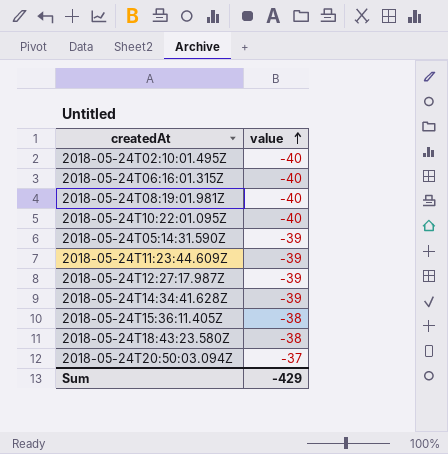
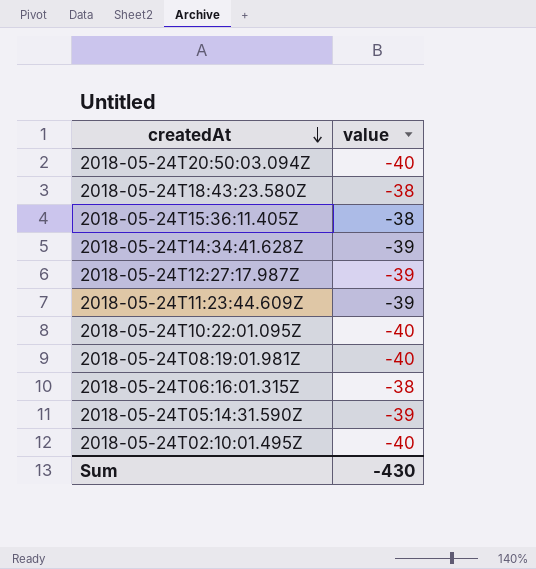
row order: value ascending -> createdAt descending
2018-05-24T20:50:03.094Z | value: -37 -> -40
2018-05-24T06:16:01.315Z | value: -40 -> -38
Sum | value: -429 -> -430

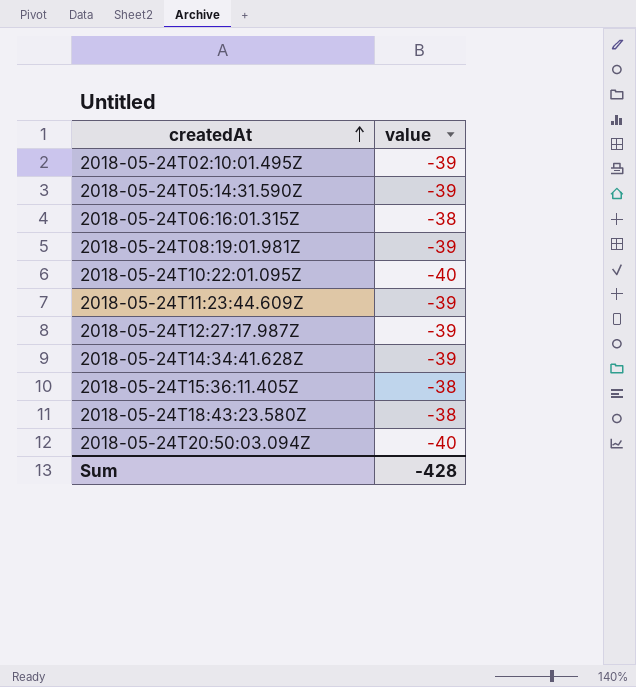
row order: createdAt descending -> createdAt ascending
2018-05-24T02:10:01.495Z | value: -40 -> -39
2018-05-24T08:19:01.981Z | value: -40 -> -39
Sum | value: -430 -> -428

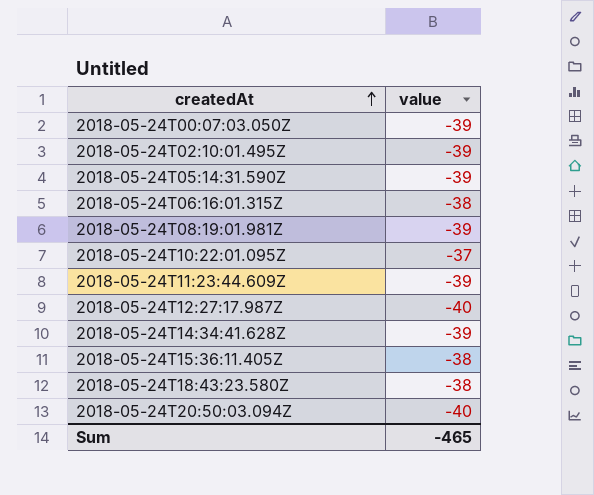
row 2018-05-24T00:07:03.050Z: none -> -39
2018-05-24T10:22:01.095Z | value: -40 -> -37
2018-05-24T12:27:17.987Z | value: -39 -> -40
Sum | value: -428 -> -465

